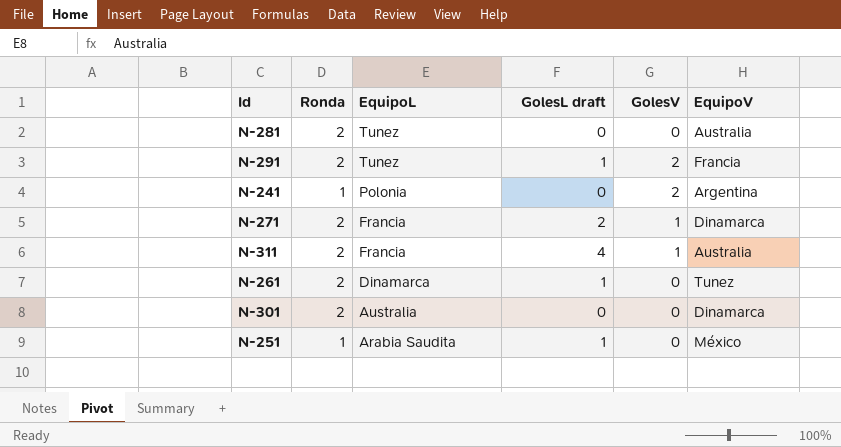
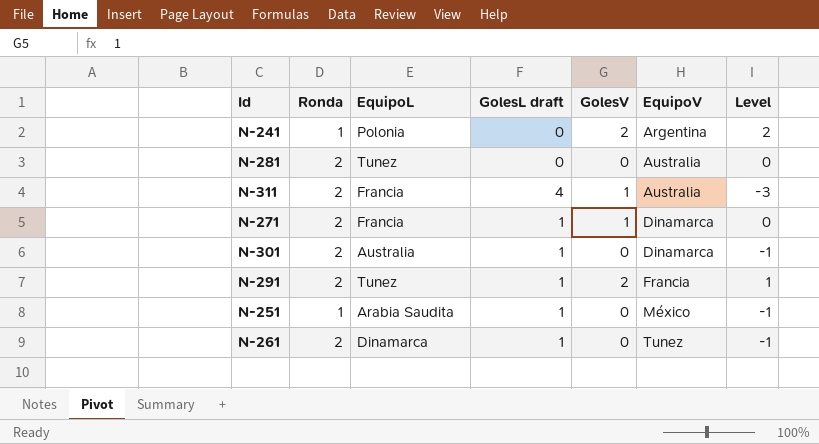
row order: EquipoL descending -> EquipoV ascending
column Level | formula: none -> [GolesV] - [GolesL draft]
N-271 | GolesL draft: 2 -> 1
N-301 | GolesL draft: 0 -> 1

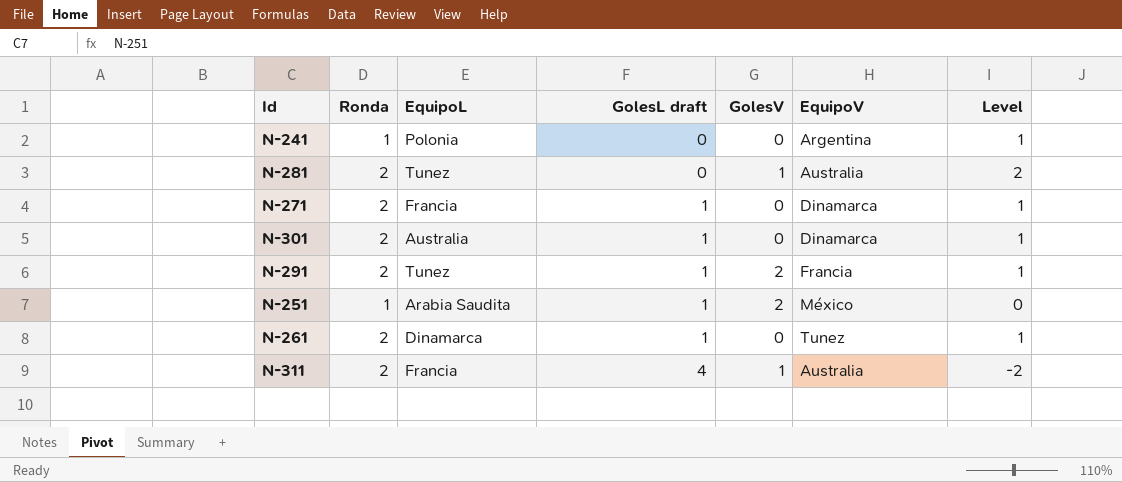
row order: EquipoV ascending -> GolesL draft ascending
column Level | formula: [GolesV] - [GolesL draft] -> [Ronda] - [GolesL draft]
N-241 | GolesV: 2 -> 0
N-281 | GolesV: 0 -> 1
N-271 | GolesV: 1 -> 0
N-251 | GolesV: 0 -> 2

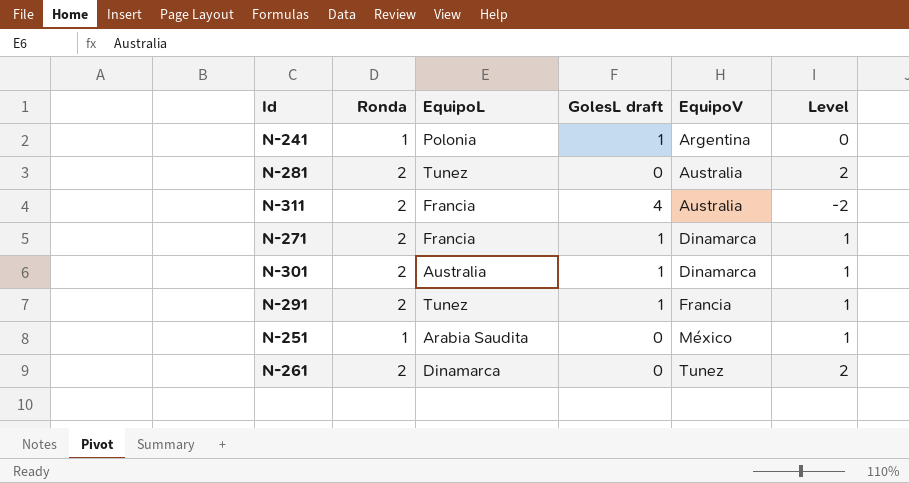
row order: GolesL draft ascending -> EquipoV ascending
column GolesV | position: 5 -> none
N-241 | GolesL draft: 0 -> 1
N-241 | Level: 1 -> 0
N-251 | GolesL draft: 1 -> 0
N-251 | Level: 0 -> 1
N-261 | GolesL draft: 1 -> 0
N-261 | Level: 1 -> 2

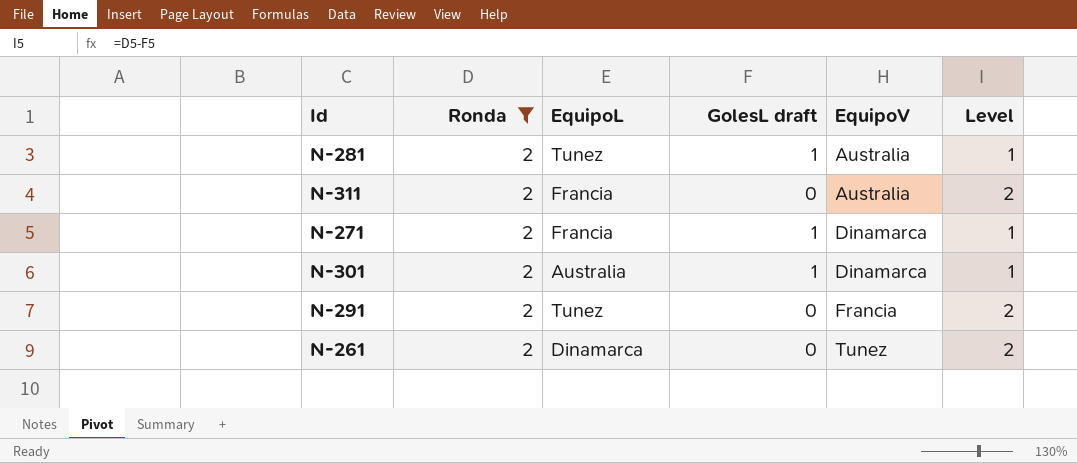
filter: none -> Ronda = 2
N-281 | GolesL draft: 0 -> 1
N-281 | Level: 2 -> 1
N-311 | GolesL draft: 4 -> 0
N-311 | Level: -2 -> 2
N-291 | GolesL draft: 1 -> 0
N-291 | Level: 1 -> 2

